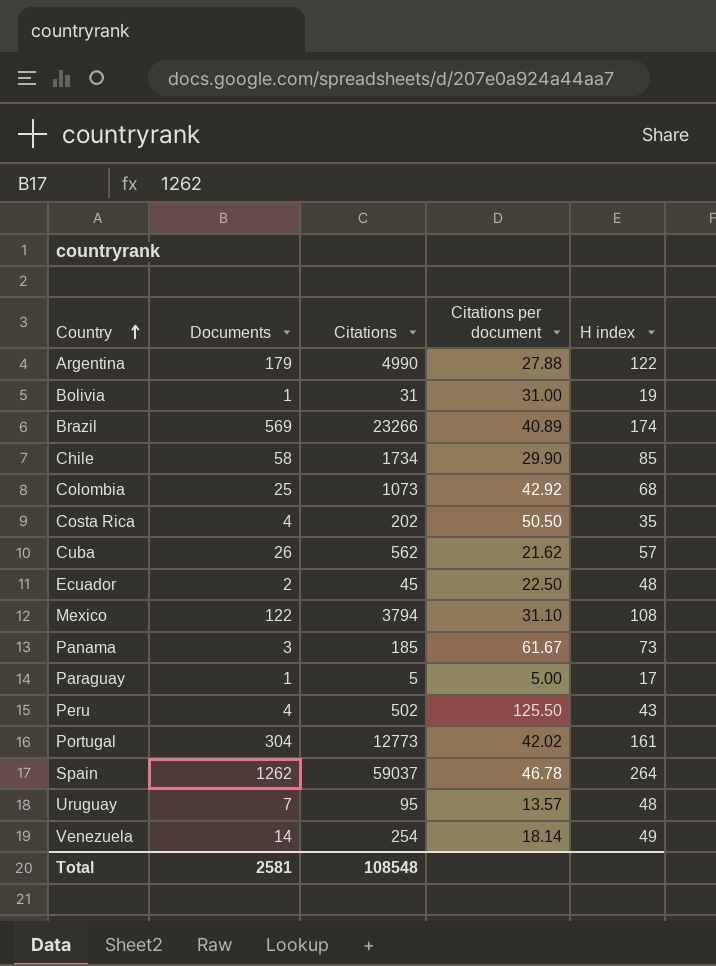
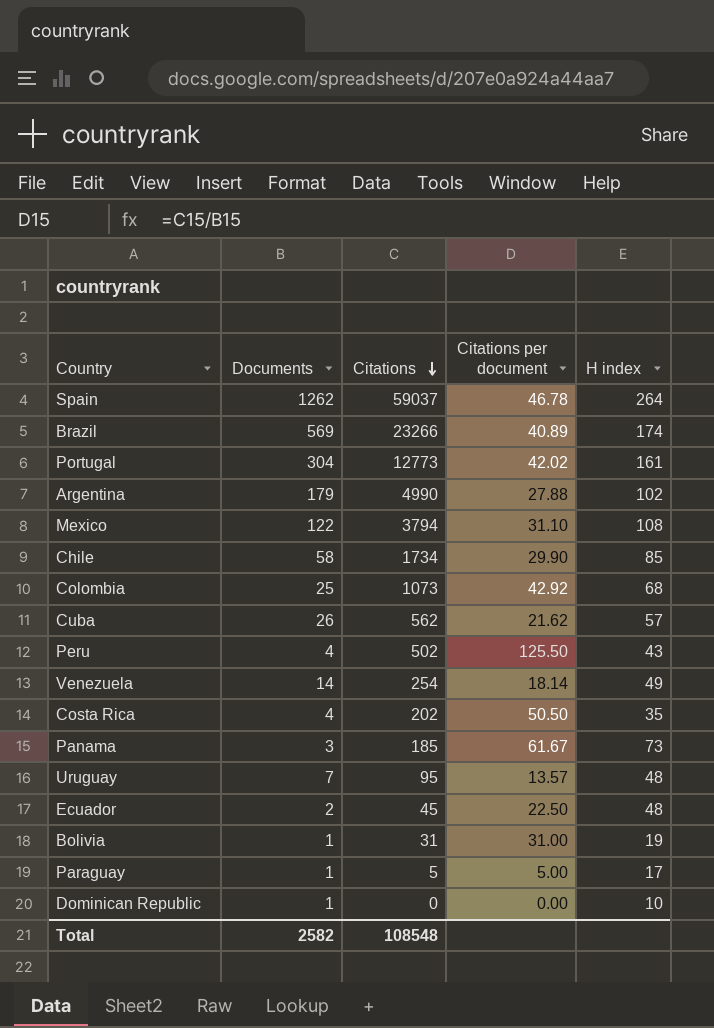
row order: Country ascending -> Citations descending
Argentina | H index: 122 -> 102
row Dominican Republic: none -> 1 | 0 | 0.00 | 10
Total | Documents: 2581 -> 2582

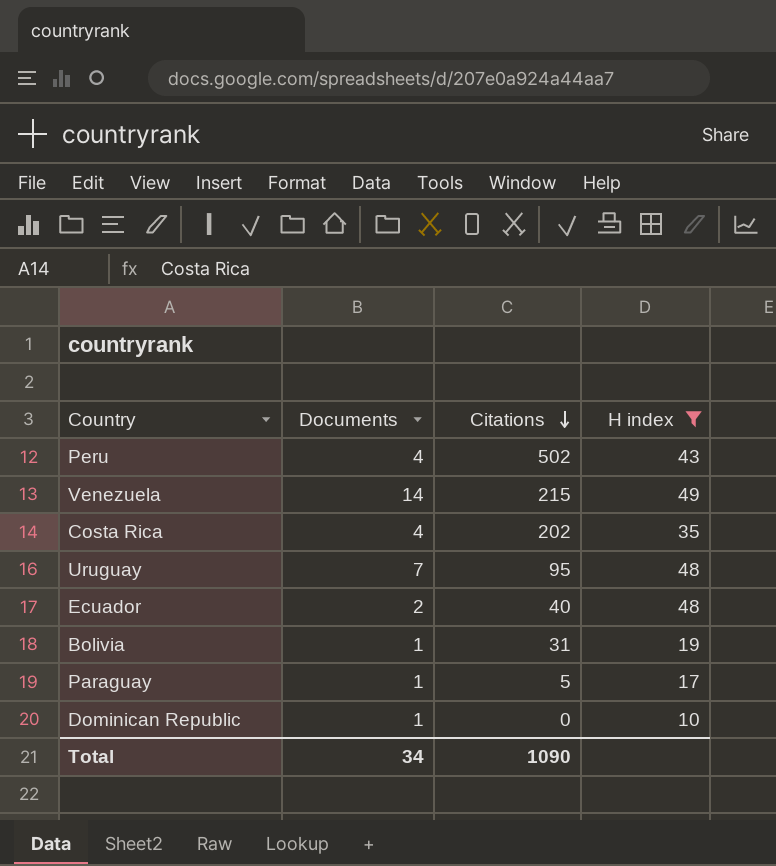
filter: none -> H index <= 49
column Citations per document | formula: [Citations] / [Documents] -> none
Venezuela | Citations: 254 -> 215
Ecuador | Citations: 45 -> 40
Total | Documents: 2582 -> 34
Total | Citations: 108548 -> 1090

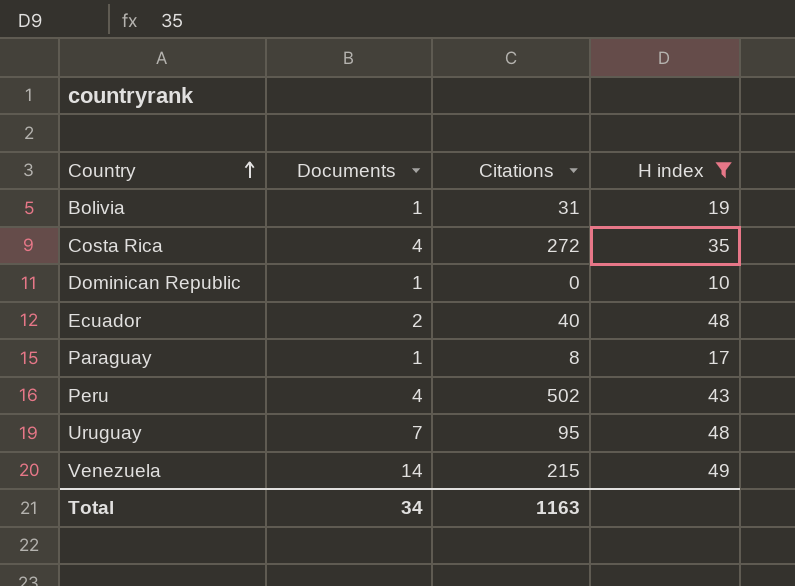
row order: Citations descending -> Country ascending
Costa Rica | Citations: 202 -> 272
Paraguay | Citations: 5 -> 8
Total | Citations: 1090 -> 1163

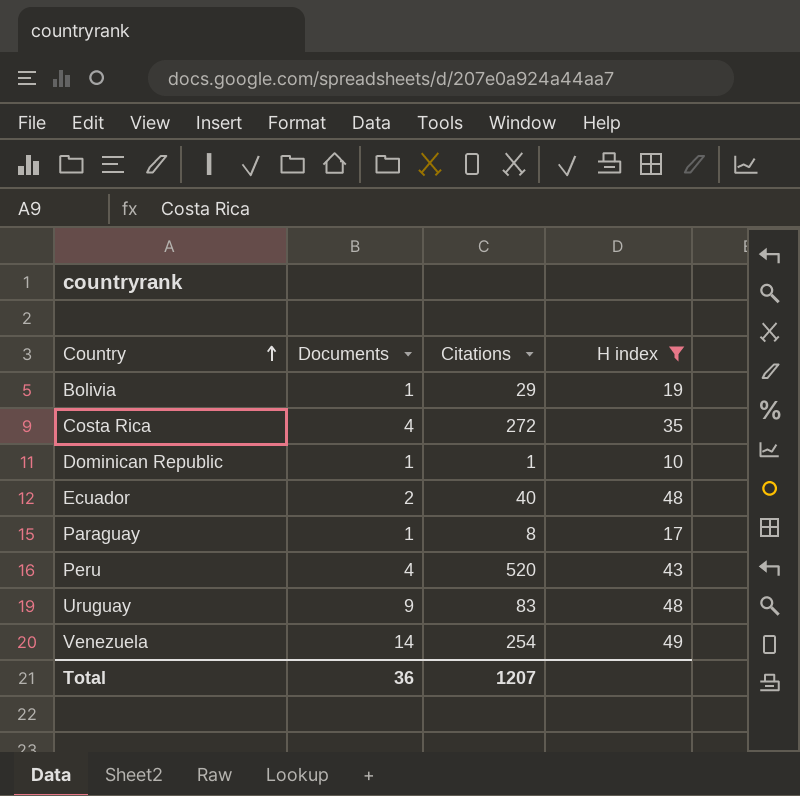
Bolivia | Citations: 31 -> 29
Dominican Republic | Citations: 0 -> 1
Peru | Citations: 502 -> 520
Uruguay | Documents: 7 -> 9
Uruguay | Citations: 95 -> 83
Venezuela | Citations: 215 -> 254
Total | Documents: 34 -> 36
Total | Citations: 1163 -> 1207

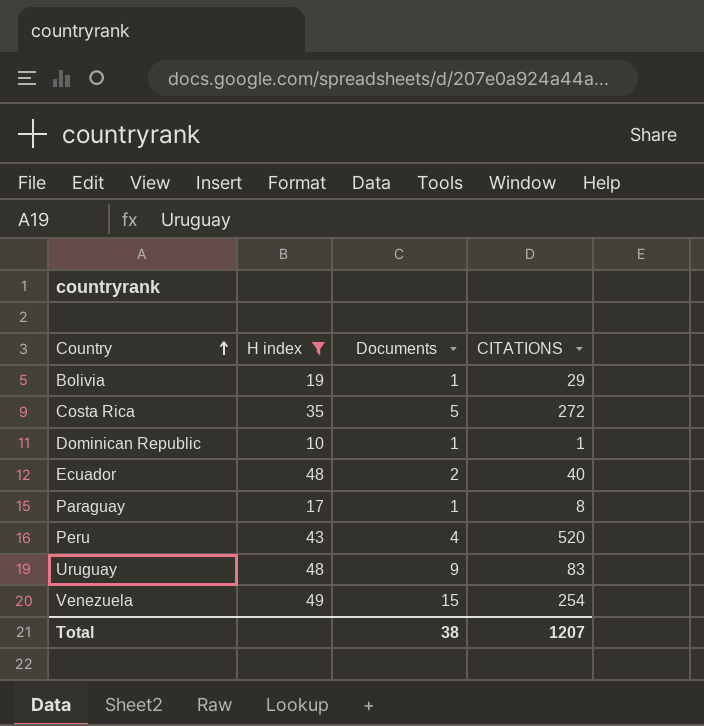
column H index | position: 4 -> 2
column name: Citations -> CITATIONS
Costa Rica | Documents: 4 -> 5
Venezuela | Documents: 14 -> 15
Total | Documents: 36 -> 38

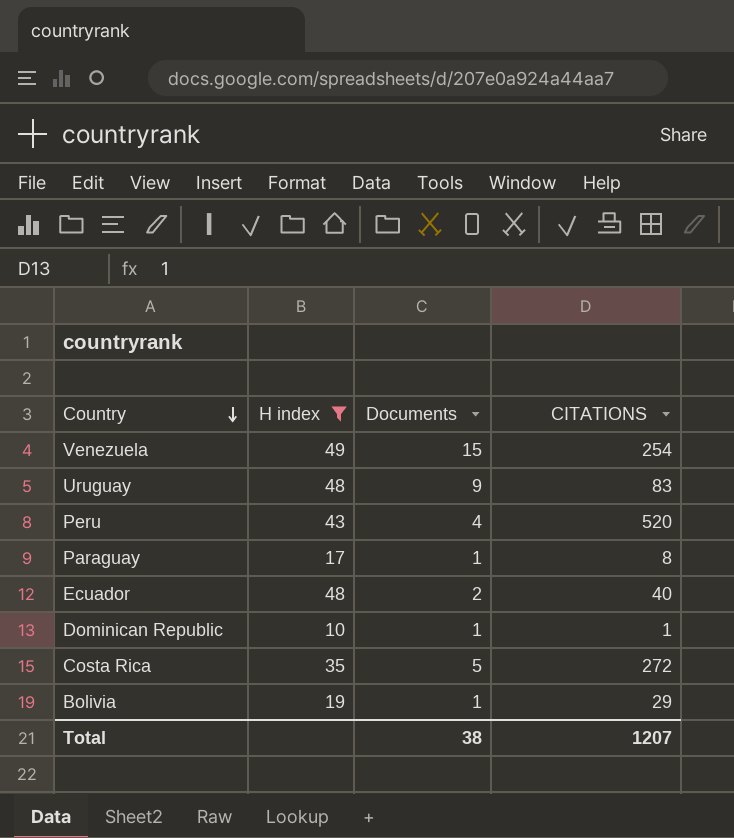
row order: Country ascending -> Country descending

